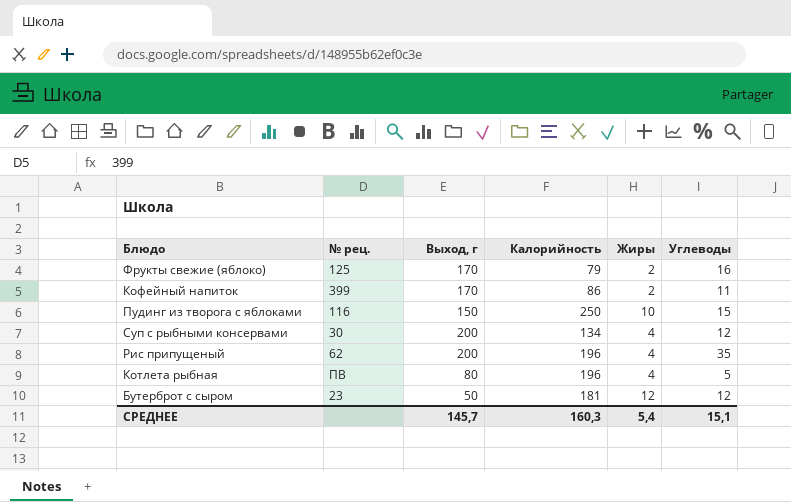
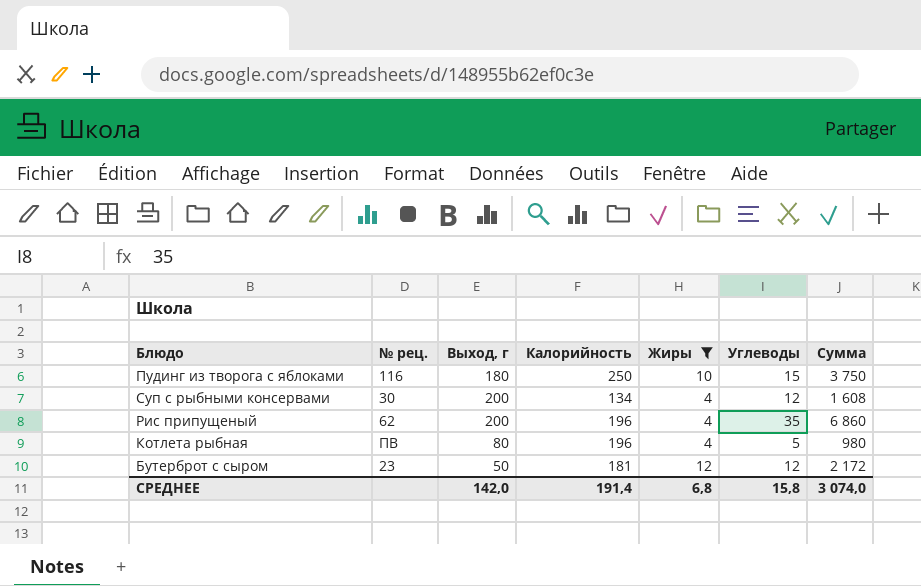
filter: none -> Жиры != 2
column Сумма | formula: none -> [Калорийность] * [Углеводы]
Пудинг из творога с яблоками | Выход, г: 150 -> 180
СРЕДНЕЕ | Выход, г: 145,7 -> 142,0
СРЕДНЕЕ | Калорийность: 160,3 -> 191,4
СРЕДНЕЕ | Жиры: 5,4 -> 6,8
СРЕДНЕЕ | Углеводы: 15,1 -> 15,8

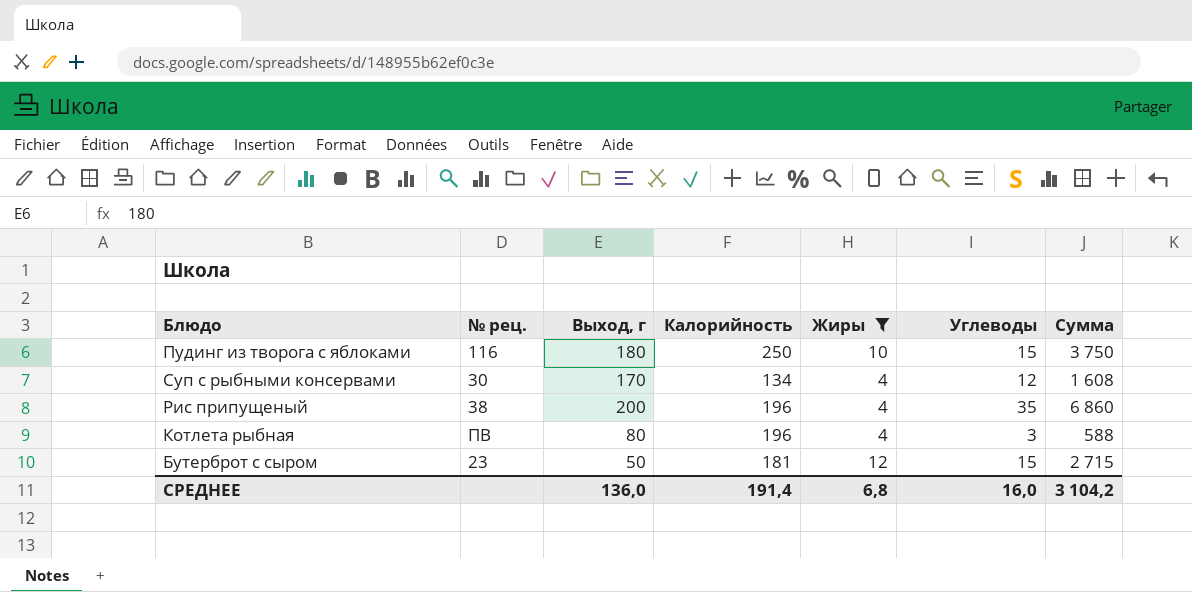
Суп с рыбными консервами | Выход, г: 200 -> 170
Рис припущеный | № рец.: 62 -> 38
Котлета рыбная | Углеводы: 5 -> 3
Котлета рыбная | Сумма: 980 -> 588
Бутерброт с сыром | Углеводы: 12 -> 15
Бутерброт с сыром | Сумма: 2 172 -> 2 715
СРЕДНЕЕ | Выход, г: 142,0 -> 136,0
СРЕДНЕЕ | Углеводы: 15,8 -> 16,0
СРЕДНЕЕ | Сумма: 3 074,0 -> 3 104,2

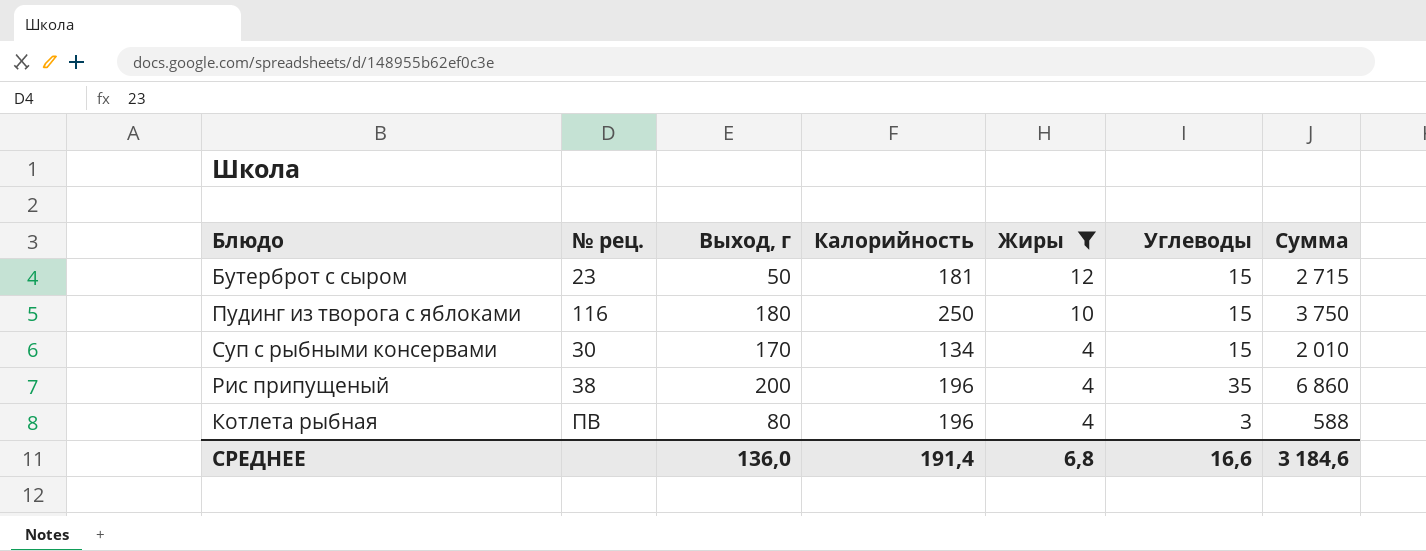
row order: none -> Жиры descending
Суп с рыбными консервами | Углеводы: 12 -> 15
Суп с рыбными консервами | Сумма: 1 608 -> 2 010
СРЕДНЕЕ | Углеводы: 16,0 -> 16,6
СРЕДНЕЕ | Сумма: 3 104,2 -> 3 184,6

